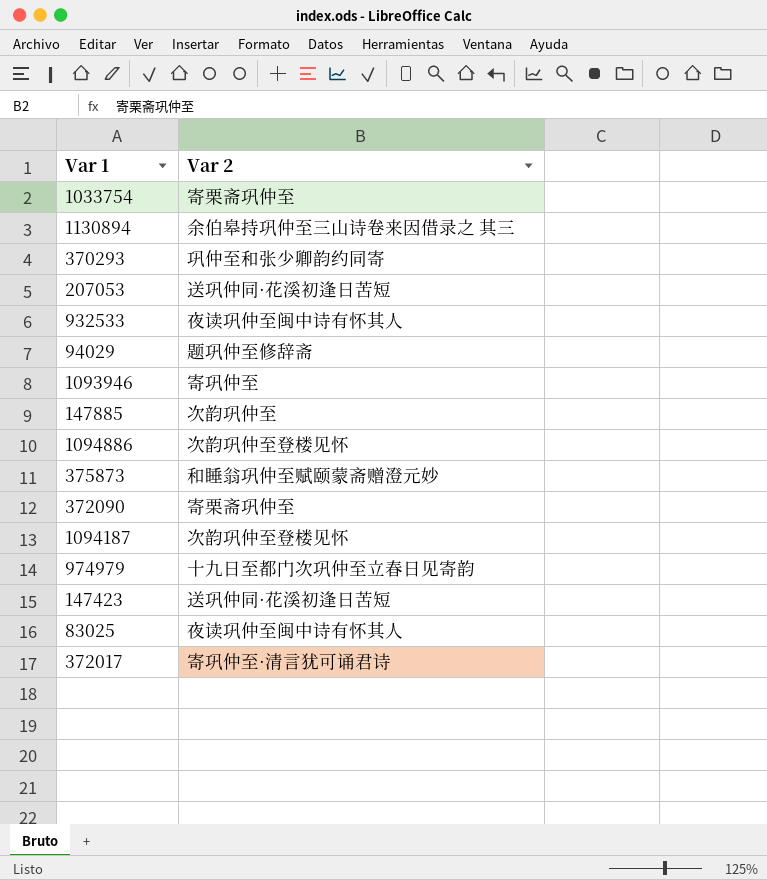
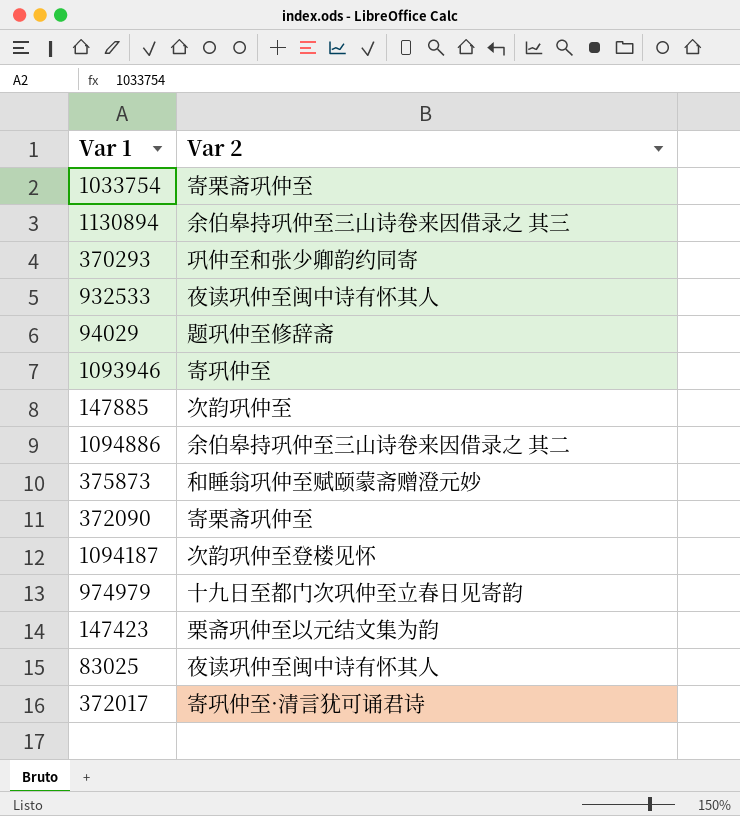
row 207053: 送巩仲同·花溪初逢日苦短 -> none
1094886 | Var 2: 次韵巩仲至登楼见怀 -> 余伯皋持巩仲至三山诗卷来因借录之 其二
147423 | Var 2: 送巩仲同·花溪初逢日苦短 -> 栗斋巩仲至以元结文集为韵

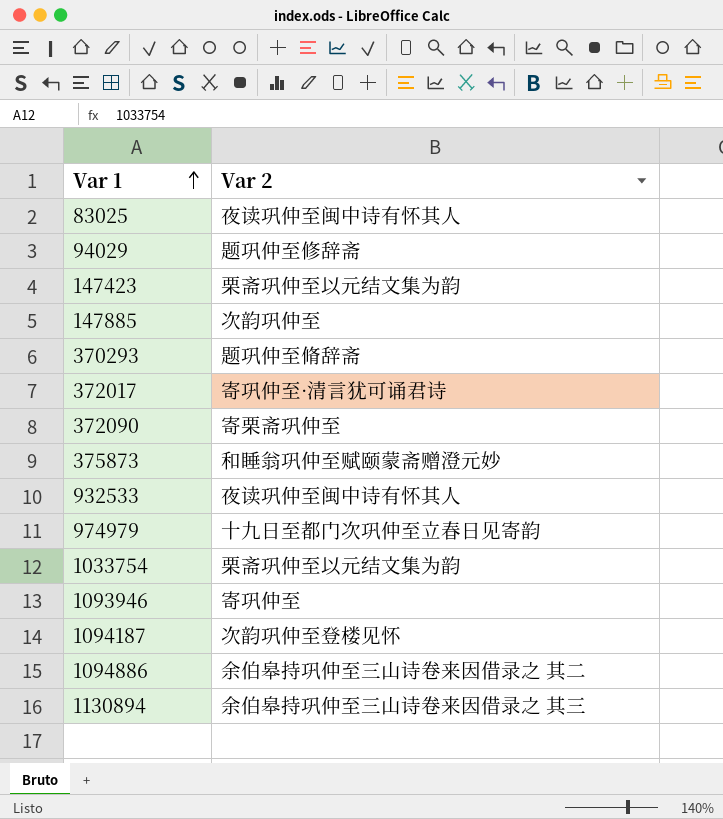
row order: none -> Var 1 ascending
370293 | Var 2: 巩仲至和张少卿韵约同寄 -> 题巩仲至脩辞斋
1033754 | Var 2: 寄栗斋巩仲至 -> 栗斋巩仲至以元结文集为韵

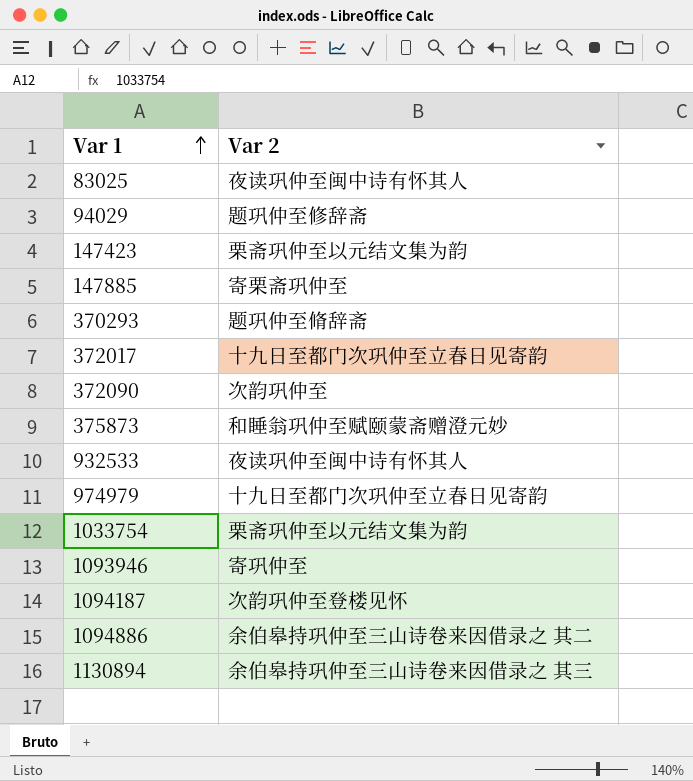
147885 | Var 2: 次韵巩仲至 -> 寄栗斋巩仲至
372017 | Var 2: 寄巩仲至·清言犹可诵君诗 -> 十九日至都门次巩仲至立春日见寄韵
372090 | Var 2: 寄栗斋巩仲至 -> 次韵巩仲至

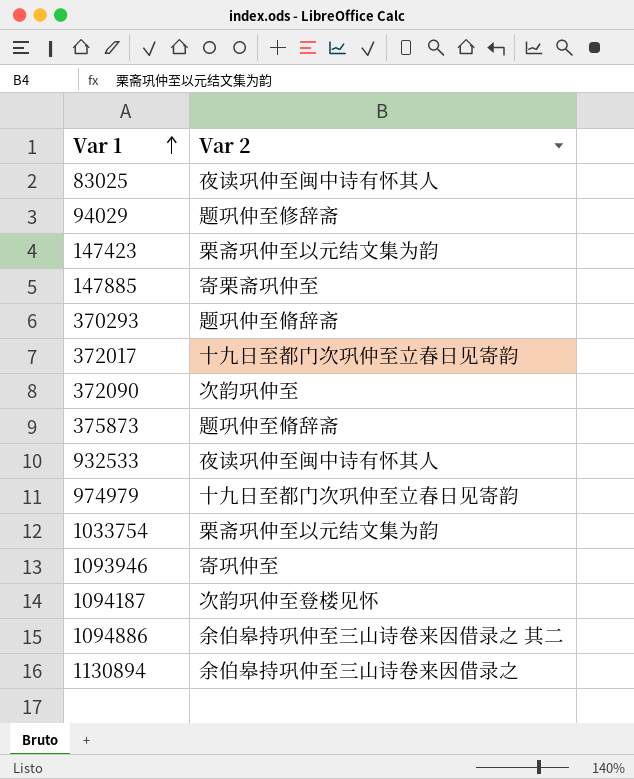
375873 | Var 2: 和睡翁巩仲至赋颐蒙斋赠澄元妙 -> 题巩仲至脩辞斋
1130894 | Var 2: 余伯皋持巩仲至三山诗卷来因借录之 其三 -> 余伯皋持巩仲至三山诗卷来因借录之

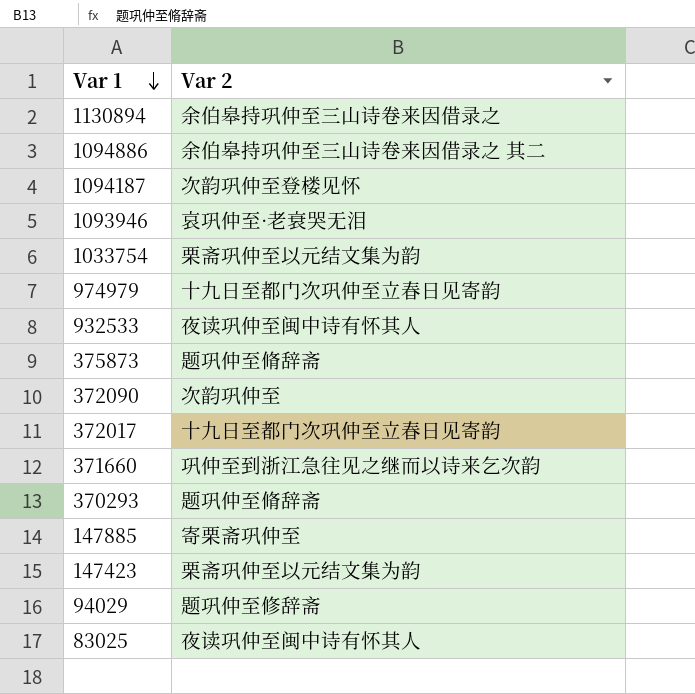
row order: Var 1 ascending -> Var 1 descending
1093946 | Var 2: 寄巩仲至 -> 哀巩仲至·老衰哭无泪
row 371660: none -> 巩仲至到浙江急往见之继而以诗来乞次韵

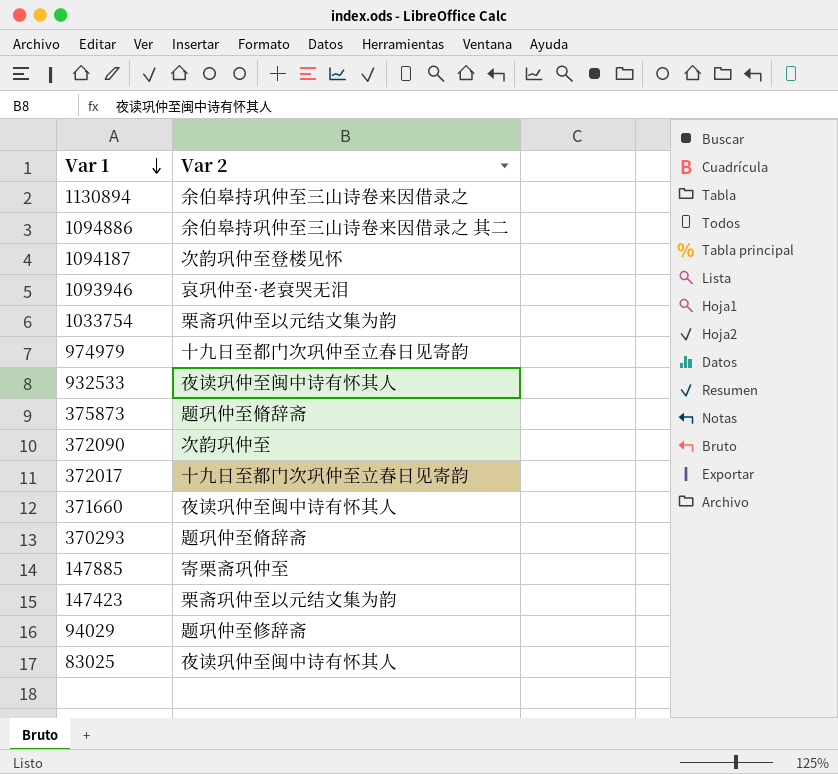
371660 | Var 2: 巩仲至到浙江急往见之继而以诗来乞次韵 -> 夜读巩仲至闽中诗有怀其人

